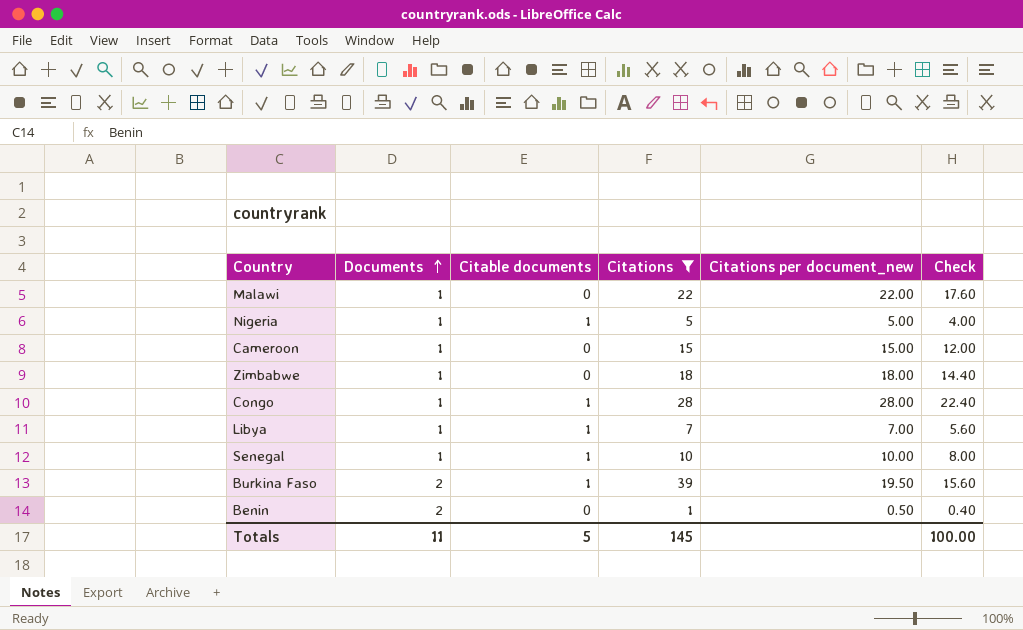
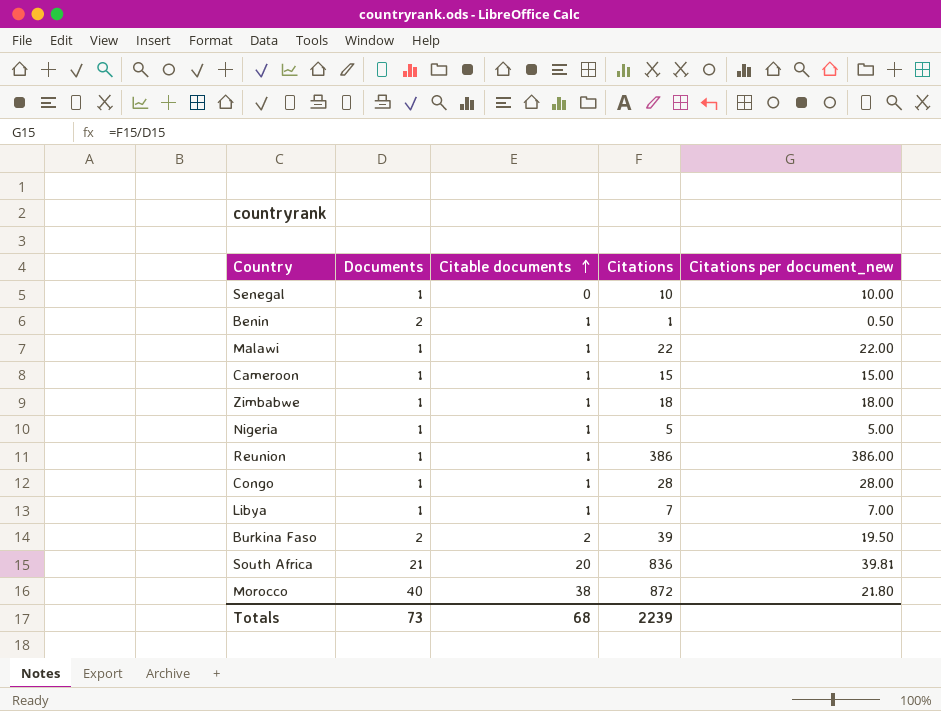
filter: Citations <= 39 -> none
row order: Documents ascending -> Citable documents ascending
column Check | formula: [Citations per document_new] * 0.8 -> none
Senegal | Citable documents: 1 -> 0
Benin | Citable documents: 0 -> 1
Malawi | Citable documents: 0 -> 1
Cameroon | Citable documents: 0 -> 1
Zimbabwe | Citable documents: 0 -> 1
Burkina Faso | Citable documents: 1 -> 2
Totals | Documents: 11 -> 73
Totals | Citable documents: 5 -> 68
Totals | Citations: 145 -> 2239

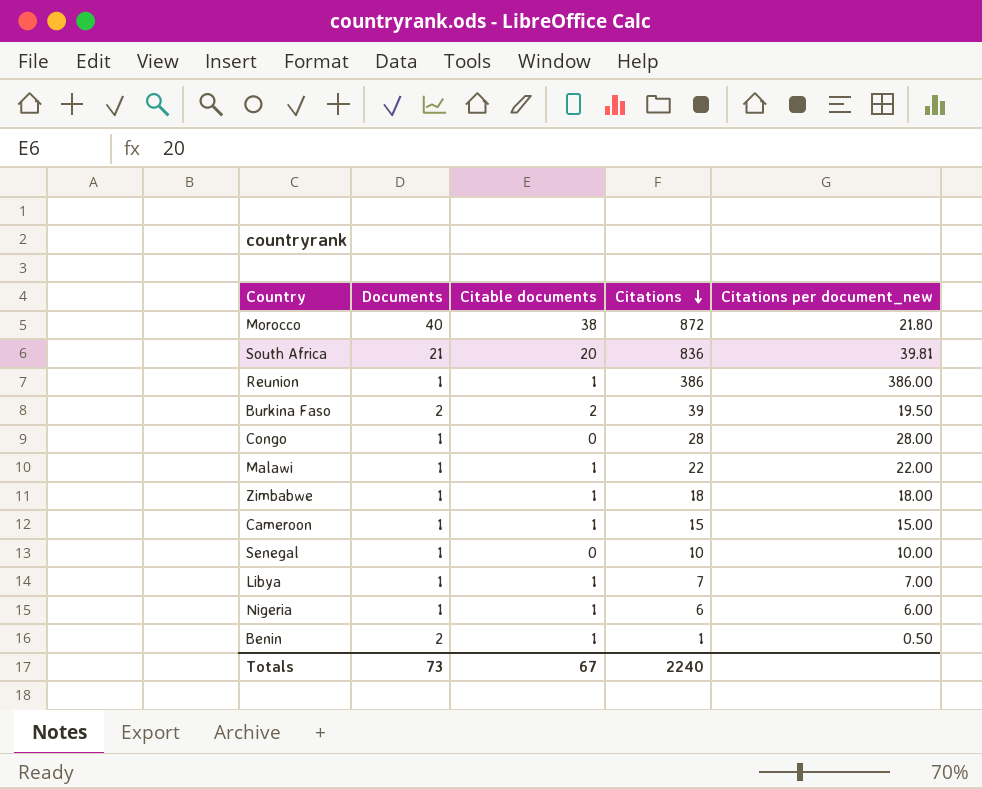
row order: Citable documents ascending -> Citations descending
Congo | Citable documents: 1 -> 0
Nigeria | Citations: 5 -> 6
Nigeria | Citations per document_new: 5.00 -> 6.00
Totals | Citable documents: 68 -> 67
Totals | Citations: 2239 -> 2240

